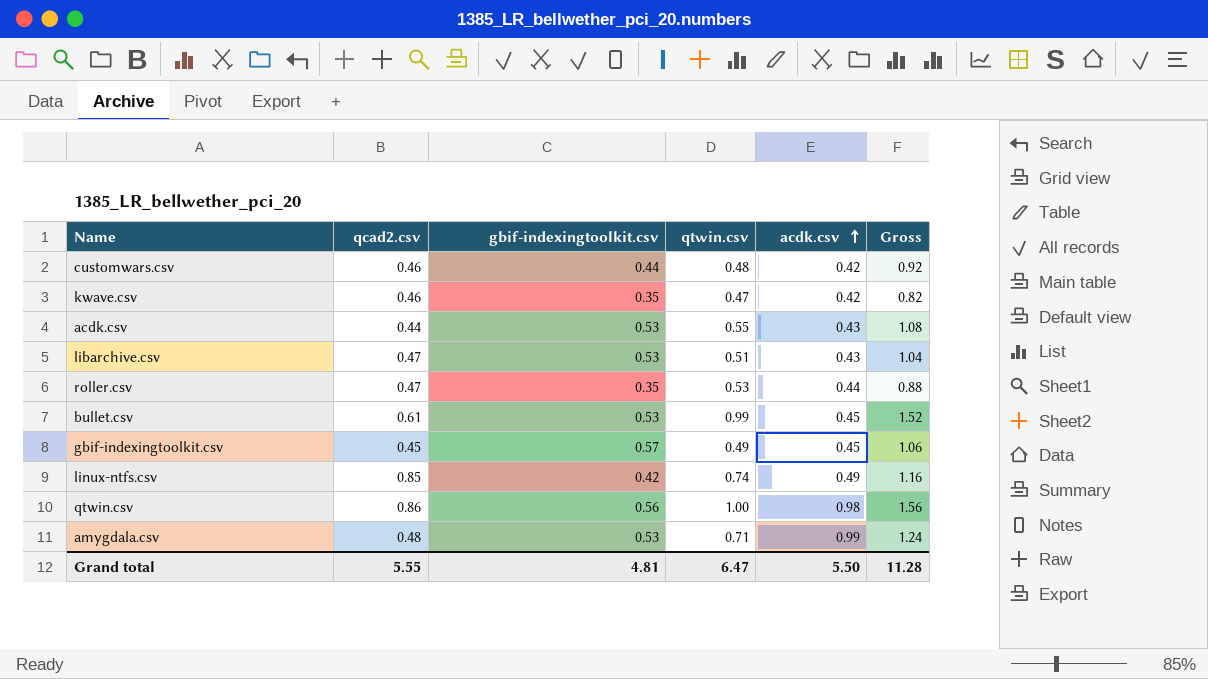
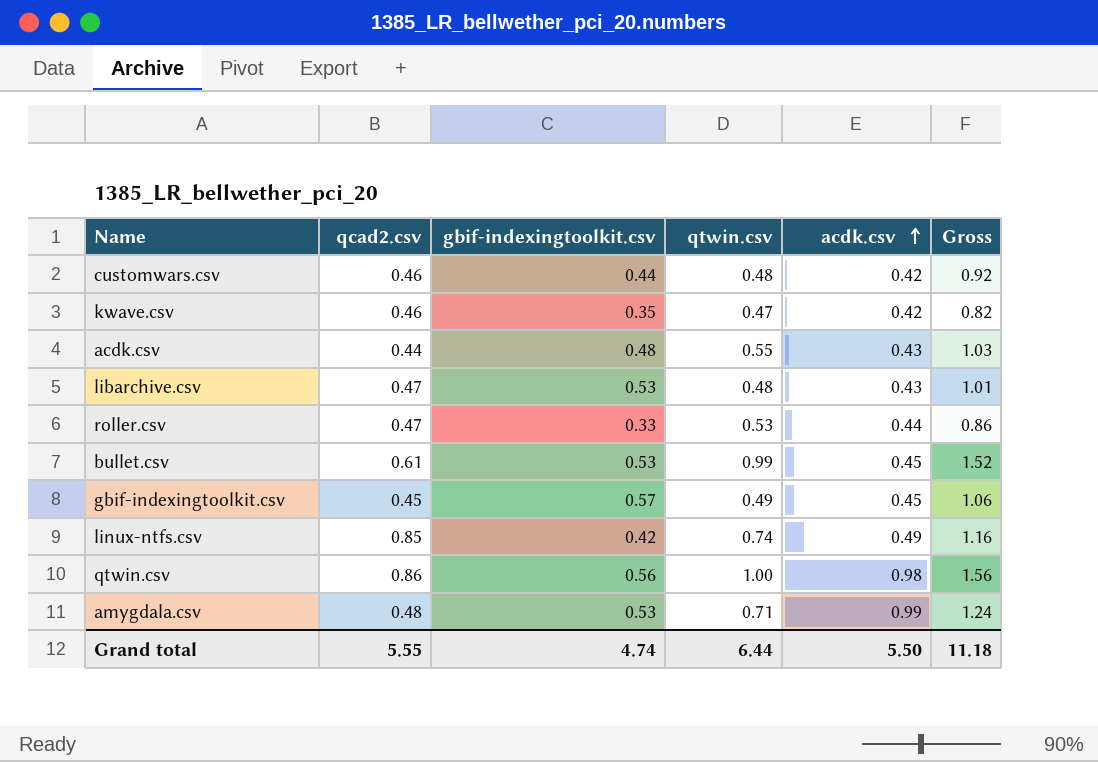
acdk.csv | gbif-indexingtoolkit.csv: 0.53 -> 0.48
acdk.csv | Gross: 1.08 -> 1.03
libarchive.csv | qtwin.csv: 0.51 -> 0.48
libarchive.csv | Gross: 1.04 -> 1.01
roller.csv | gbif-indexingtoolkit.csv: 0.35 -> 0.33
roller.csv | Gross: 0.88 -> 0.86
Grand total | gbif-indexingtoolkit.csv: 4.81 -> 4.74
Grand total | qtwin.csv: 6.47 -> 6.44
Grand total | Gross: 11.28 -> 11.18

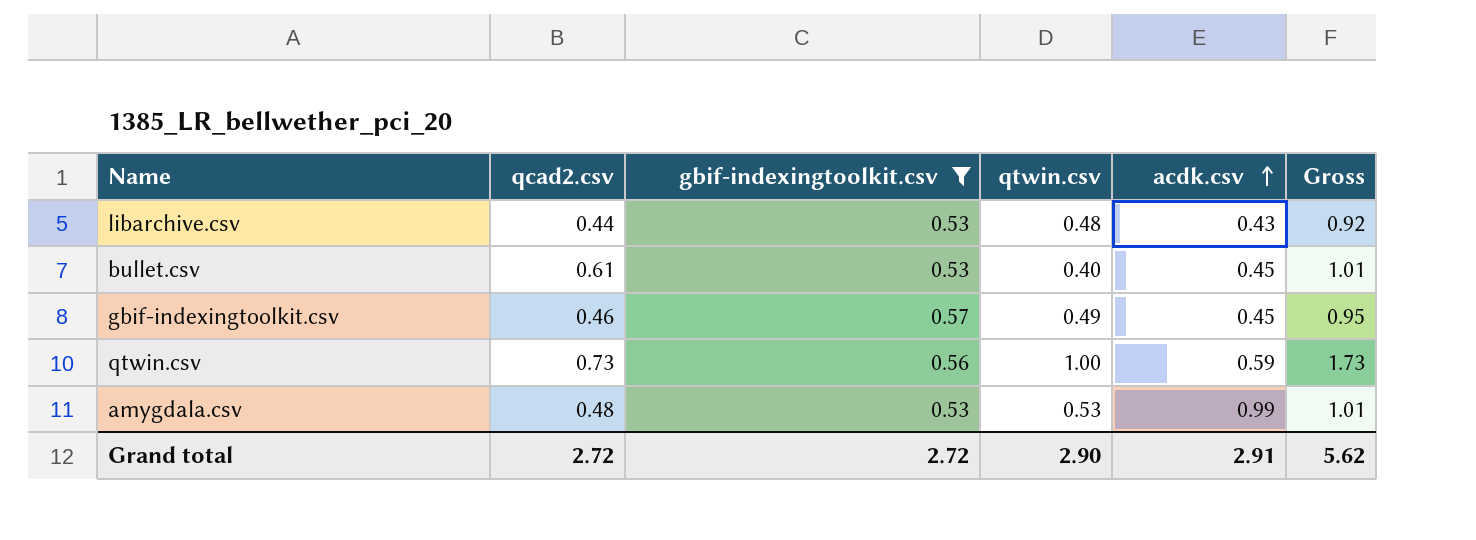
filter: none -> gbif-indexingtoolkit.csv >= 0.53
column Gross | formula: [gbif-indexingtoolkit.csv] + [qtwin.csv] -> [qcad2.csv] + [qtwin.csv]
libarchive.csv | qcad2.csv: 0.47 -> 0.44
bullet.csv | qtwin.csv: 0.99 -> 0.40
gbif-indexingtoolkit.csv | qcad2.csv: 0.45 -> 0.46
qtwin.csv | qcad2.csv: 0.86 -> 0.73
qtwin.csv | acdk.csv: 0.98 -> 0.59
amygdala.csv | qtwin.csv: 0.71 -> 0.53
Grand total | qcad2.csv: 5.55 -> 2.72
Grand total | gbif-indexingtoolkit.csv: 4.74 -> 2.72
Grand total | qtwin.csv: 6.44 -> 2.90
Grand total | acdk.csv: 5.50 -> 2.91
Grand total | Gross: 11.18 -> 5.62

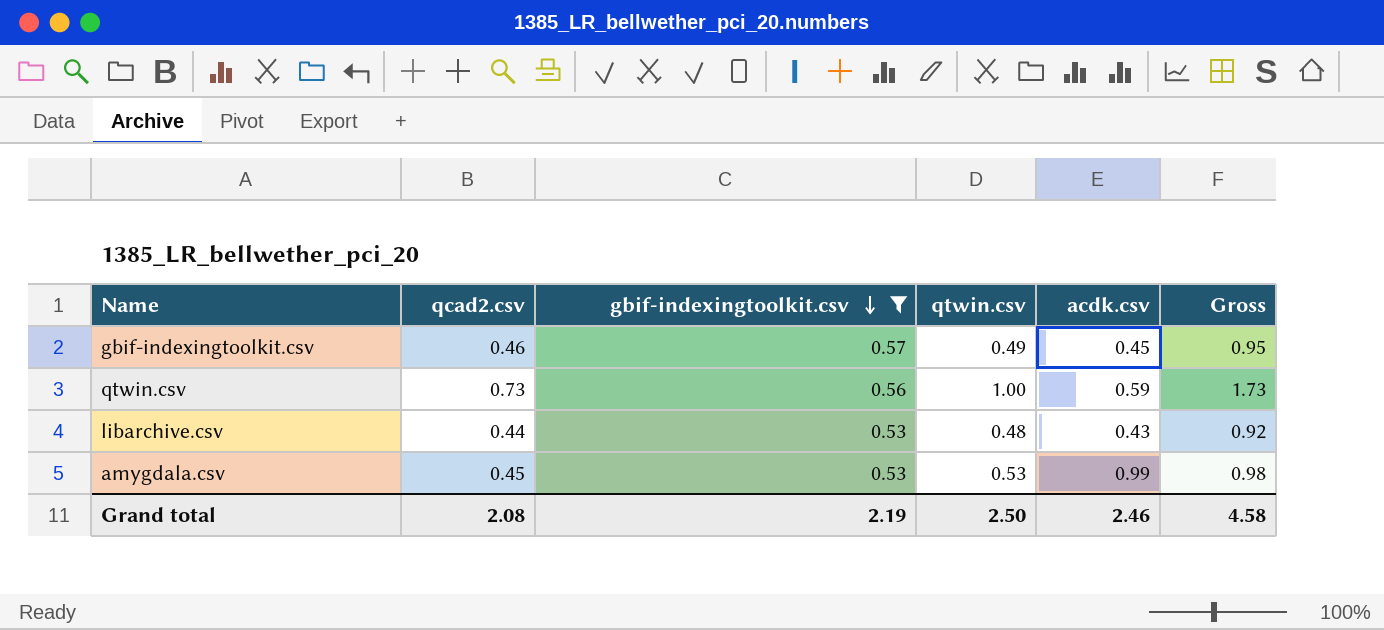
row order: acdk.csv ascending -> gbif-indexingtoolkit.csv descending
row bullet.csv: 0.61 | 0.53 | 0.40 | 0.45 | 1.01 -> none
amygdala.csv | qcad2.csv: 0.48 -> 0.45
amygdala.csv | Gross: 1.01 -> 0.98
Grand total | qcad2.csv: 2.72 -> 2.08
Grand total | gbif-indexingtoolkit.csv: 2.72 -> 2.19
Grand total | qtwin.csv: 2.90 -> 2.50
Grand total | acdk.csv: 2.91 -> 2.46
Grand total | Gross: 5.62 -> 4.58

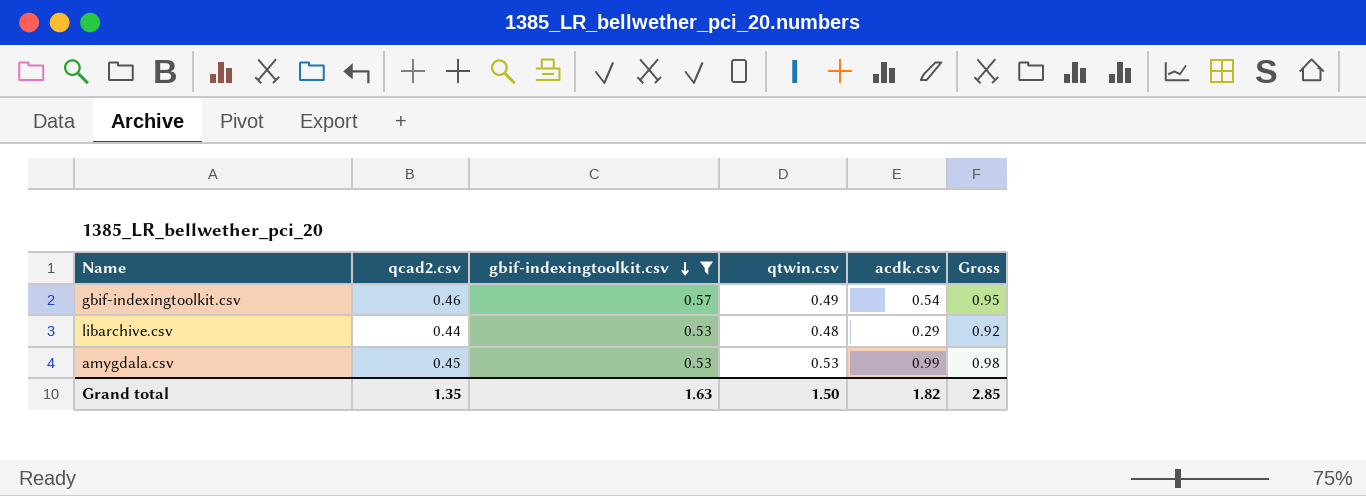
row qtwin.csv: 0.73 | 0.56 | 1.00 | 0.59 | 1.73 -> none
gbif-indexingtoolkit.csv | acdk.csv: 0.45 -> 0.54
libarchive.csv | acdk.csv: 0.43 -> 0.29
Grand total | qcad2.csv: 2.08 -> 1.35
Grand total | gbif-indexingtoolkit.csv: 2.19 -> 1.63
Grand total | qtwin.csv: 2.50 -> 1.50
Grand total | acdk.csv: 2.46 -> 1.82
Grand total | Gross: 4.58 -> 2.85

